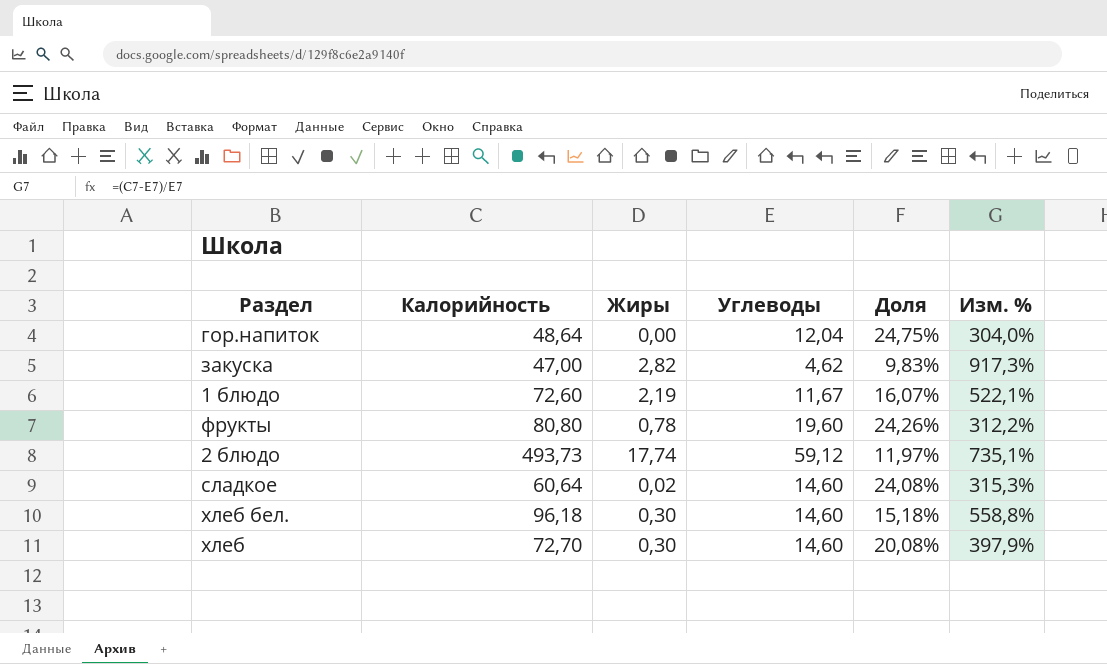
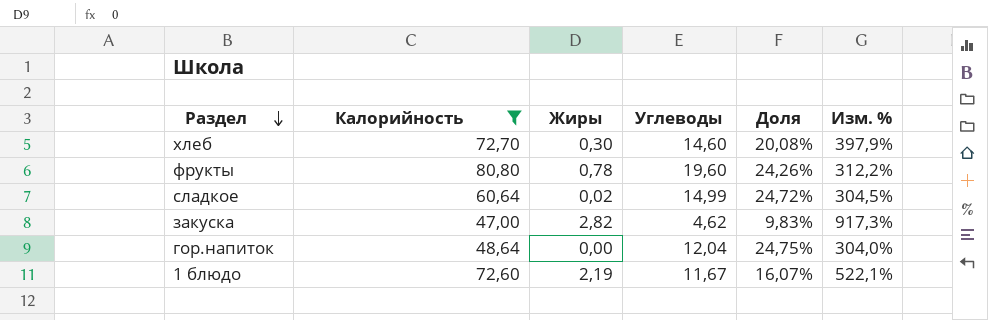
filter: none -> Калорийность <= 80,80
row order: none -> Раздел descending
сладкое | Углеводы: 14,60 -> 14,99
сладкое | Доля: 24,08% -> 24,72%
сладкое | Изм. %: 315,3% -> 304,5%

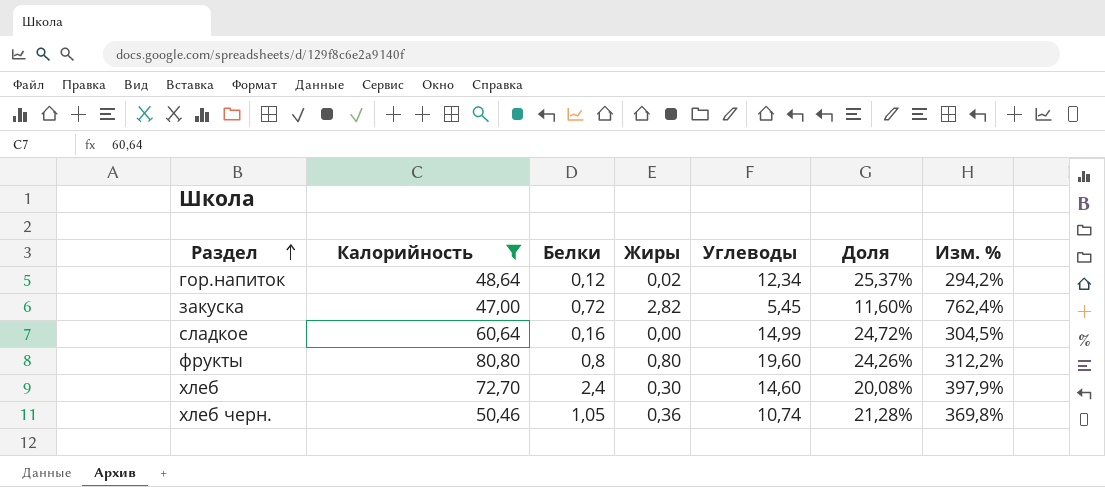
row order: Раздел descending -> Раздел ascending
column Белки | position: none -> 3
row 1 блюдо: 72,60 | 2,19 | 11,67 | 16,07% | 522,1% -> none
гор.напиток | Жиры: 0,00 -> 0,02
гор.напиток | Углеводы: 12,04 -> 12,34
гор.напиток | Доля: 24,75% -> 25,37%
гор.напиток | Изм. %: 304,0% -> 294,2%
закуска | Углеводы: 4,62 -> 5,45
закуска | Доля: 9,83% -> 11,60%
закуска | Изм. %: 917,3% -> 762,4%
сладкое | Жиры: 0,02 -> 0,00
фрукты | Жиры: 0,78 -> 0,80
row хлеб черн.: none -> 50,46 | 1,05 | 0,36 | 10,74 | 21,28% | 369,8%

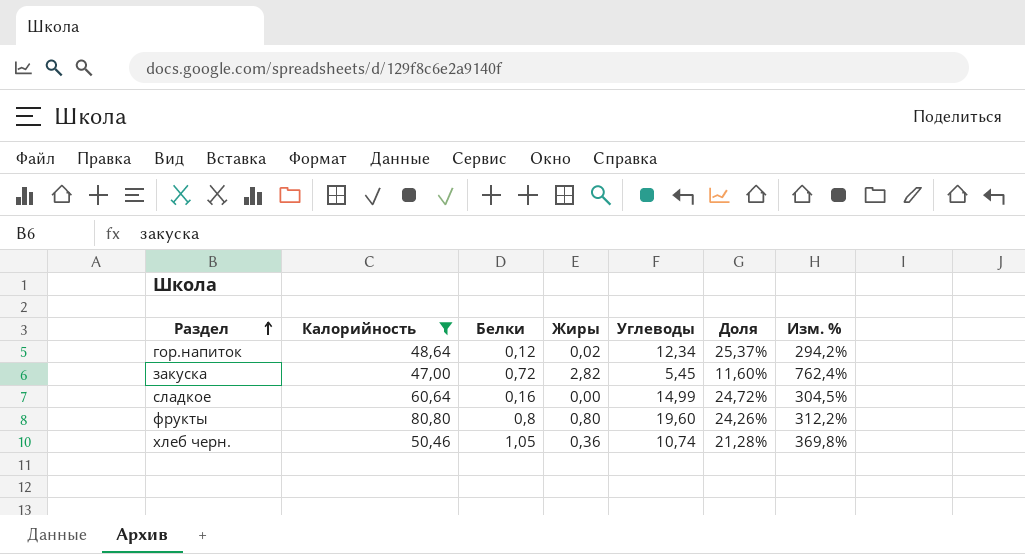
row хлеб: 72,70 | 2,4 | 0,30 | 14,60 | 20,08% | 397,9% -> none

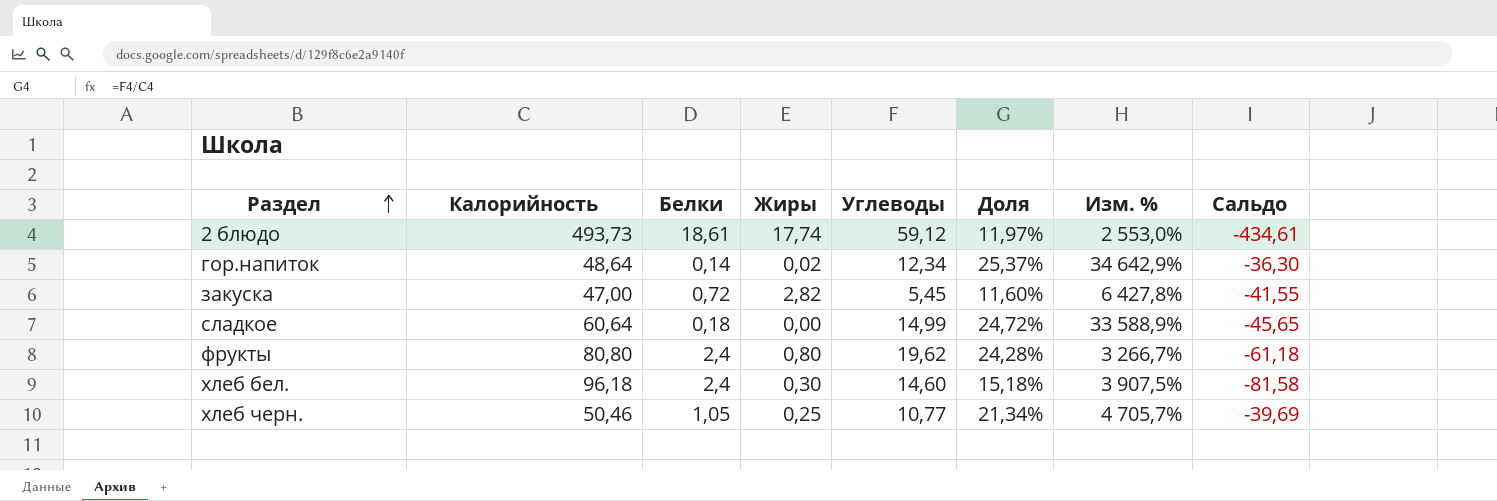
filter: Калорийность <= 80,80 -> none
column Изм. % | formula: ([Калорийность] - [Углеводы]) / [Углеводы] -> ([Калорийность] - [Белки]) / [Белки]
column Сальдо | formula: none -> [Углеводы] - [Калорийность]
гор.напиток | Белки: 0,12 -> 0,14
сладкое | Белки: 0,16 -> 0,18
фрукты | Белки: 0,8 -> 2,4
фрукты | Углеводы: 19,60 -> 19,62
фрукты | Доля: 24,26% -> 24,28%
хлеб черн. | Жиры: 0,36 -> 0,25
хлеб черн. | Углеводы: 10,74 -> 10,77
хлеб черн. | Доля: 21,28% -> 21,34%

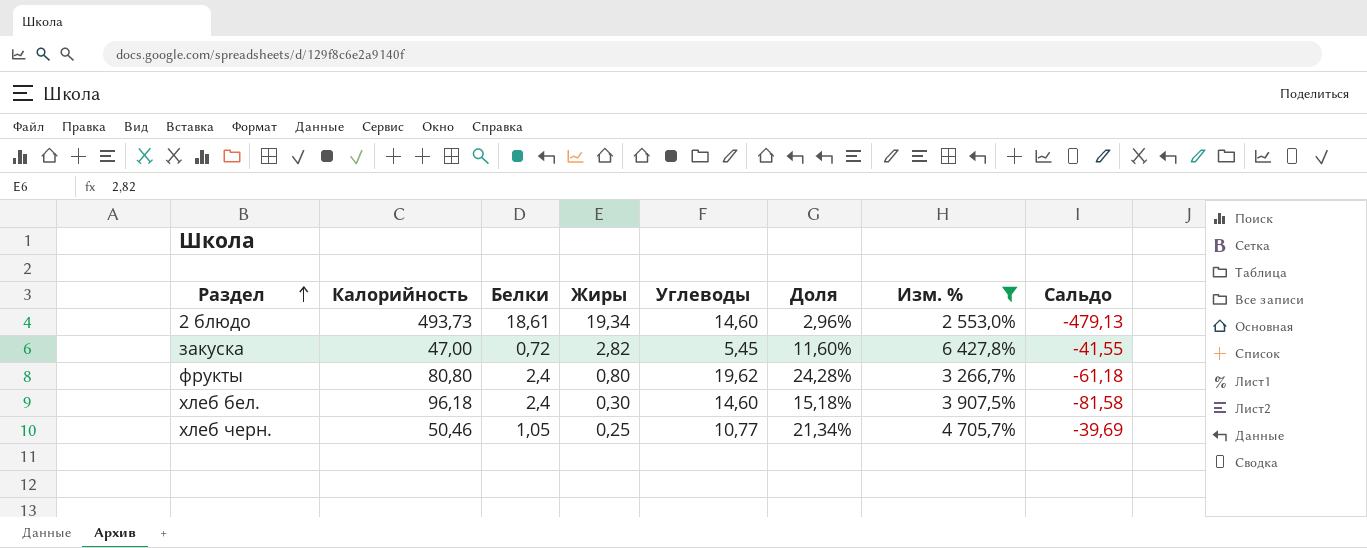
filter: none -> Изм. % <= 6 427,8%
2 блюдо | Жиры: 17,74 -> 19,34
2 блюдо | Углеводы: 59,12 -> 14,60
2 блюдо | Доля: 11,97% -> 2,96%
2 блюдо | Сальдо: -434,61 -> -479,13

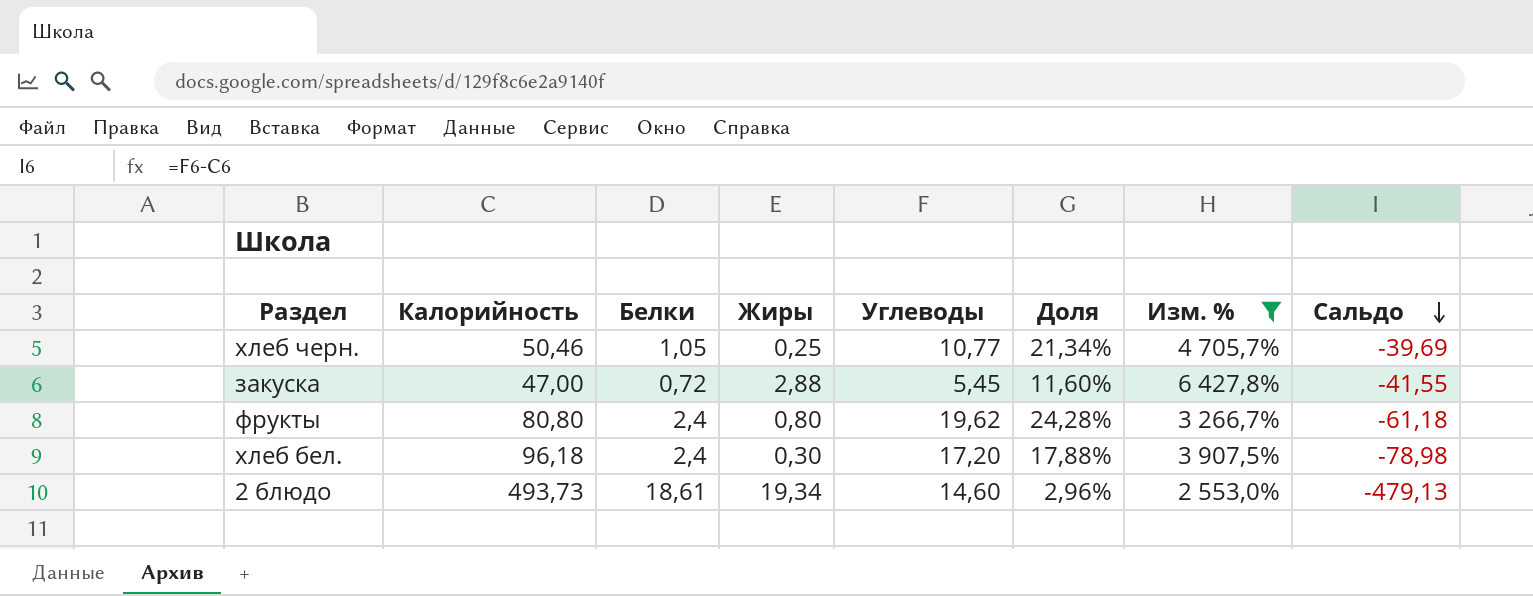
row order: Раздел ascending -> Сальдо descending
закуска | Жиры: 2,82 -> 2,88
хлеб бел. | Углеводы: 14,60 -> 17,20
хлеб бел. | Доля: 15,18% -> 17,88%
хлеб бел. | Сальдо: -81,58 -> -78,98

